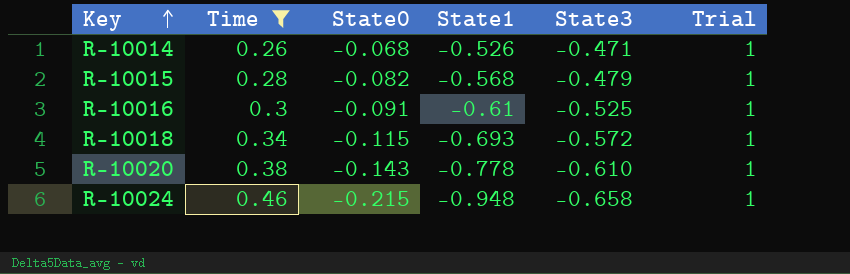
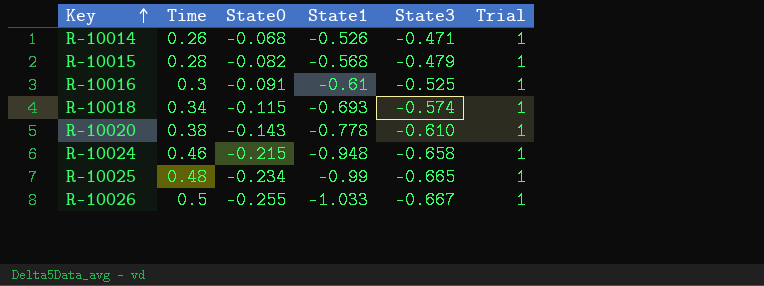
filter: Time <= 0.46 -> none
R-10018 | State3: -0.572 -> -0.574

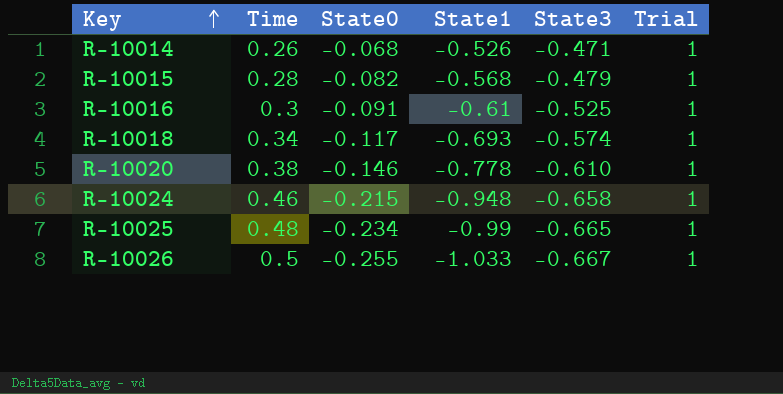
R-10018 | State0: -0.115 -> -0.117
R-10020 | State0: -0.143 -> -0.146

